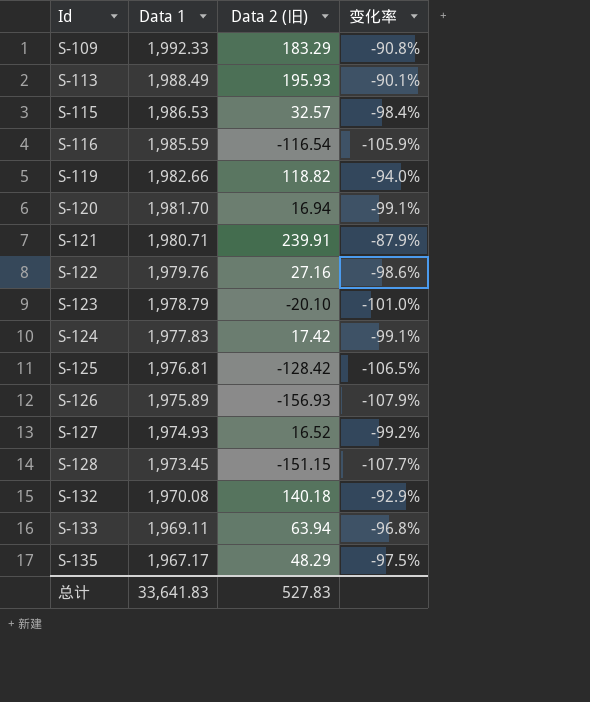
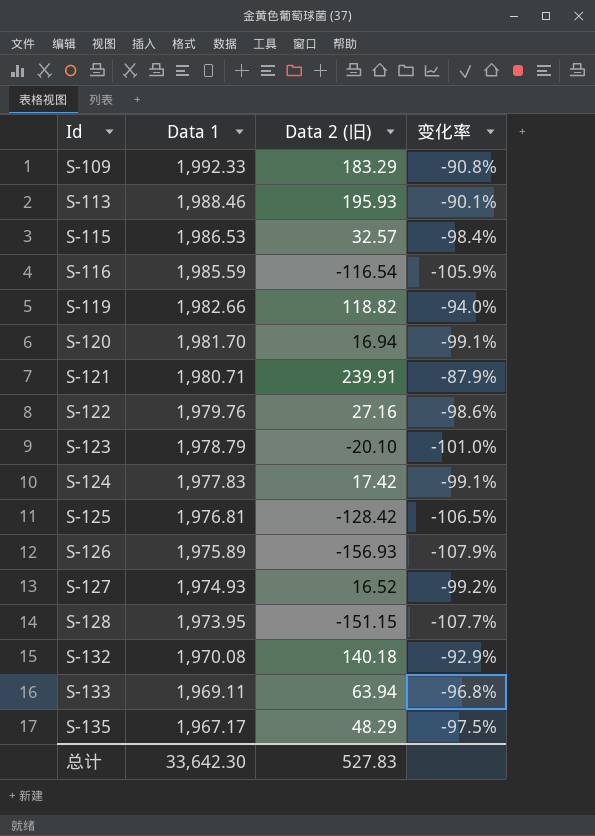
S-113 | Data 1: 1,988.49 -> 1,988.46
S-128 | Data 1: 1,973.45 -> 1,973.95
总计 | Data 1: 33,641.83 -> 33,642.30

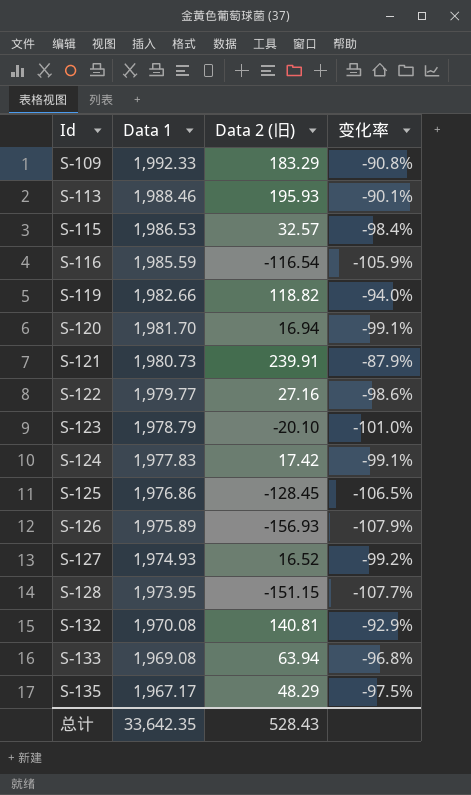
S-121 | Data 1: 1,980.71 -> 1,980.73
S-122 | Data 1: 1,979.76 -> 1,979.77
S-125 | Data 1: 1,976.81 -> 1,976.86
S-125 | Data 2 (旧): -128.42 -> -128.45
S-132 | Data 2 (旧): 140.18 -> 140.81
S-133 | Data 1: 1,969.11 -> 1,969.08
总计 | Data 1: 33,642.30 -> 33,642.35
总计 | Data 2 (旧): 527.83 -> 528.43

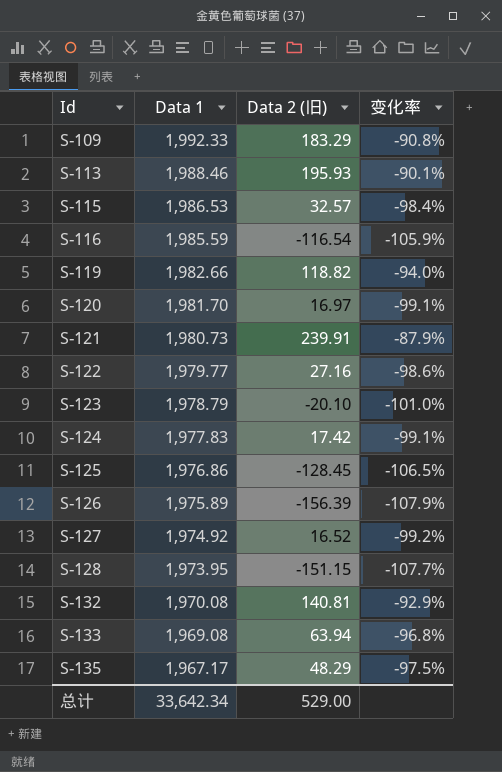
S-120 | Data 2 (旧): 16.94 -> 16.97
S-126 | Data 2 (旧): -156.93 -> -156.39
S-127 | Data 1: 1,974.93 -> 1,974.92
总计 | Data 1: 33,642.35 -> 33,642.34
总计 | Data 2 (旧): 528.43 -> 529.00

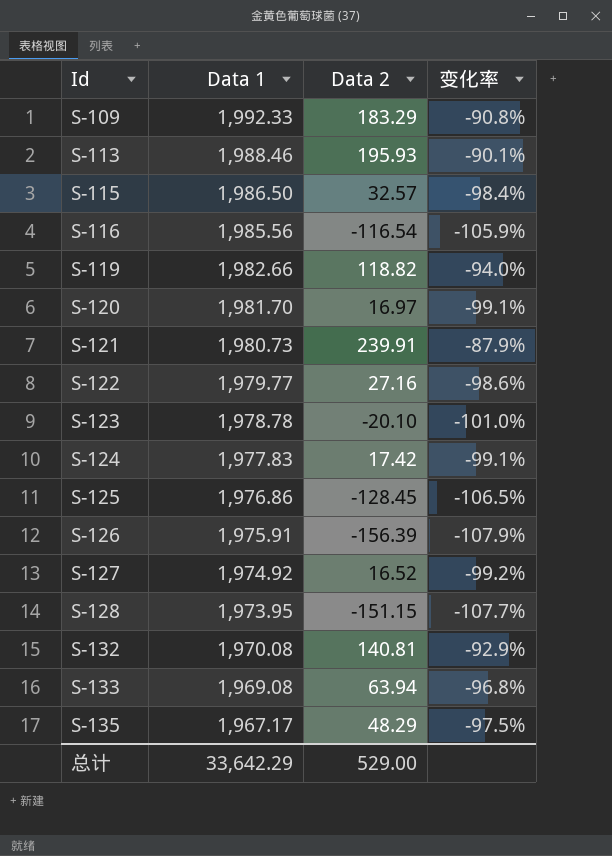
column name: Data 2 (旧) -> Data 2
S-115 | Data 1: 1,986.53 -> 1,986.50
S-116 | Data 1: 1,985.59 -> 1,985.56
S-123 | Data 1: 1,978.79 -> 1,978.78
S-126 | Data 1: 1,975.89 -> 1,975.91
总计 | Data 1: 33,642.34 -> 33,642.29

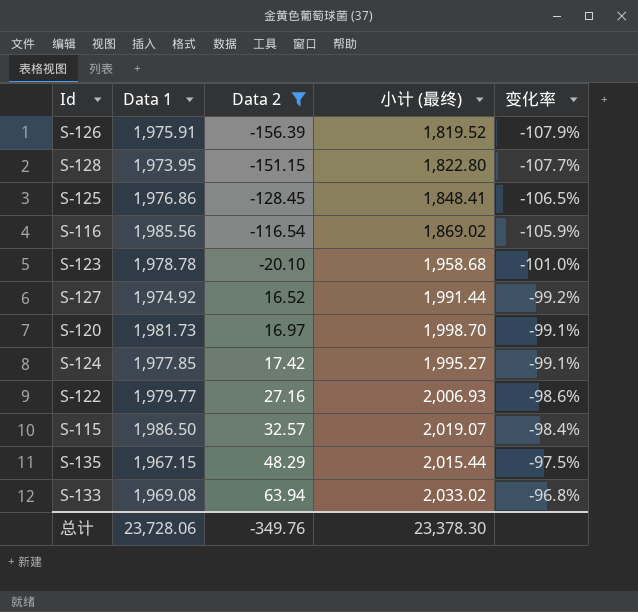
filter: none -> Data 2 <= 63.94
row order: Id ascending -> Data 2 ascending
column 小计 (最终) | formula: none -> [Data 1] + [Data 2]
S-120 | Data 1: 1,981.70 -> 1,981.73
S-124 | Data 1: 1,977.83 -> 1,977.85
S-135 | Data 1: 1,967.17 -> 1,967.15
总计 | Data 1: 33,642.29 -> 23,728.06
总计 | Data 2: 529.00 -> -349.76

